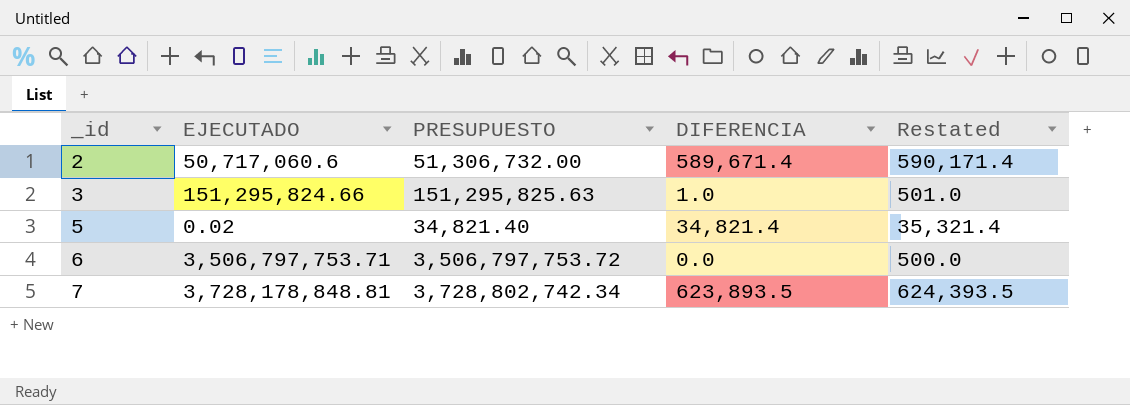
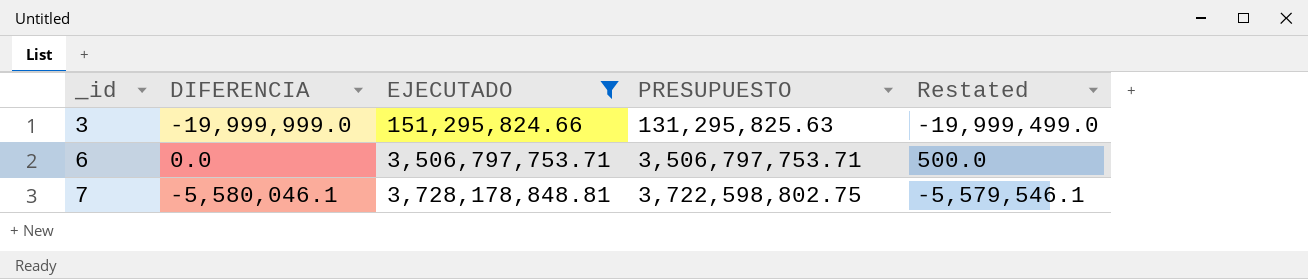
filter: none -> EJECUTADO >= 151,295,824.66
column DIFERENCIA | position: 4 -> 2
3 | DIFERENCIA: 1.0 -> -19,999,999.0
3 | PRESUPUESTO: 151,295,825.63 -> 131,295,825.63
3 | Restated: 501.0 -> -19,999,499.0
6 | PRESUPUESTO: 3,506,797,753.72 -> 3,506,797,753.71
7 | DIFERENCIA: 623,893.5 -> -5,580,046.1
7 | PRESUPUESTO: 3,728,802,742.34 -> 3,722,598,802.75
7 | Restated: 624,393.5 -> -5,579,546.1

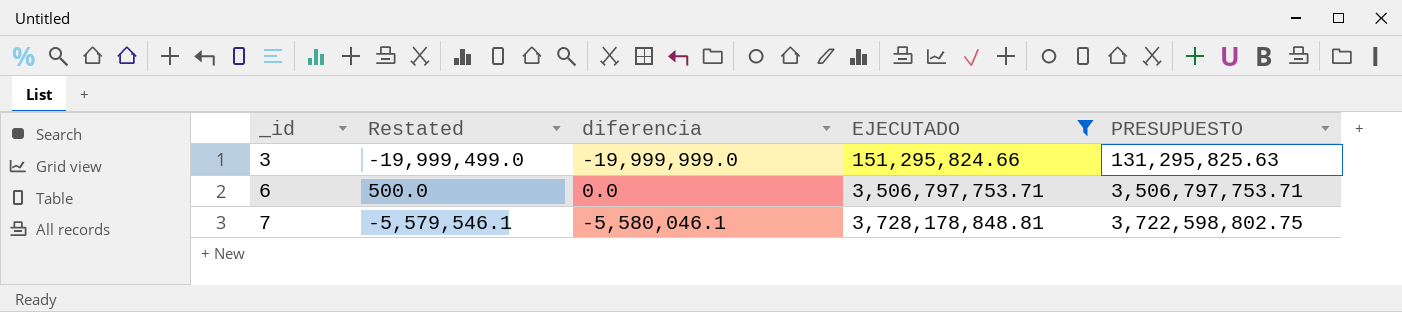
column Restated | position: 5 -> 2
column name: DIFERENCIA -> diferencia

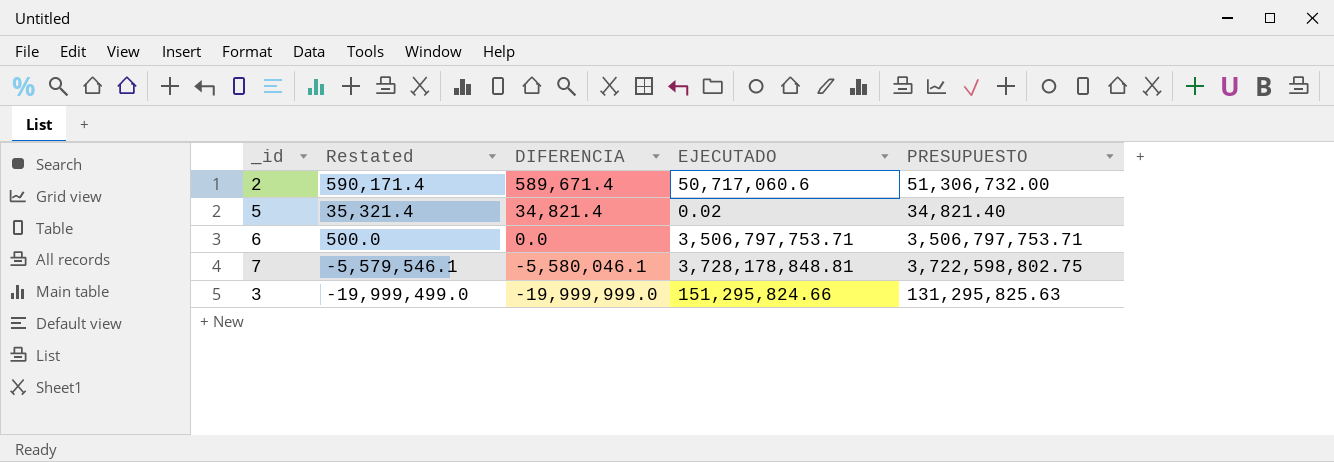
filter: EJECUTADO >= 151,295,824.66 -> none
row order: _id ascending -> Restated descending
column name: diferencia -> DIFERENCIA

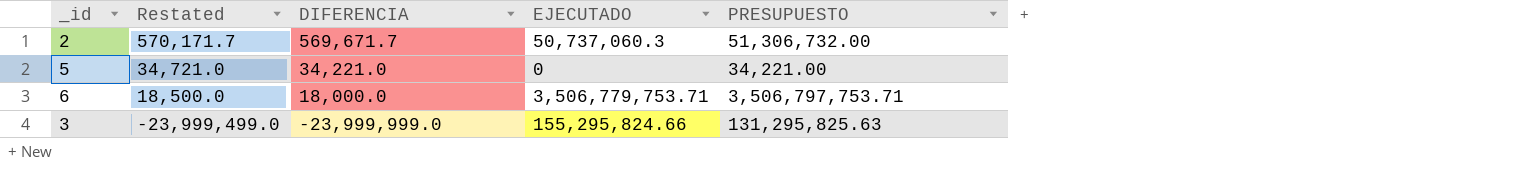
row 7: -5,579,546.1 | -5,580,046.1 | 3,728,178,848.81 | 3,722,598,802.75 -> none
2 | Restated: 590,171.4 -> 570,171.7
2 | DIFERENCIA: 589,671.4 -> 569,671.7
2 | EJECUTADO: 50,717,060.6 -> 50,737,060.3
5 | Restated: 35,321.4 -> 34,721.0
5 | DIFERENCIA: 34,821.4 -> 34,221.0
5 | EJECUTADO: 0.02 -> 0
5 | PRESUPUESTO: 34,821.40 -> 34,221.00
6 | Restated: 500.0 -> 18,500.0
6 | DIFERENCIA: 0.0 -> 18,000.0
6 | EJECUTADO: 3,506,797,753.71 -> 3,506,779,753.71
3 | Restated: -19,999,499.0 -> -23,999,499.0
3 | DIFERENCIA: -19,999,999.0 -> -23,999,999.0
3 | EJECUTADO: 151,295,824.66 -> 155,295,824.66

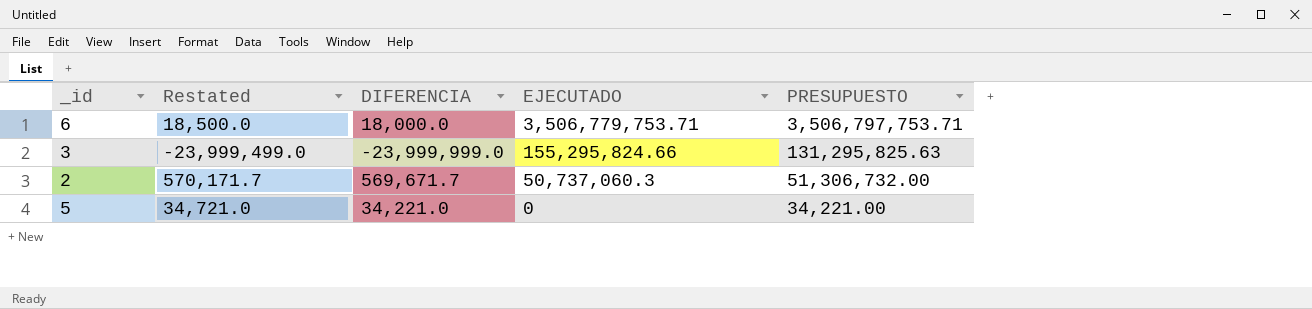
row order: Restated descending -> EJECUTADO descending

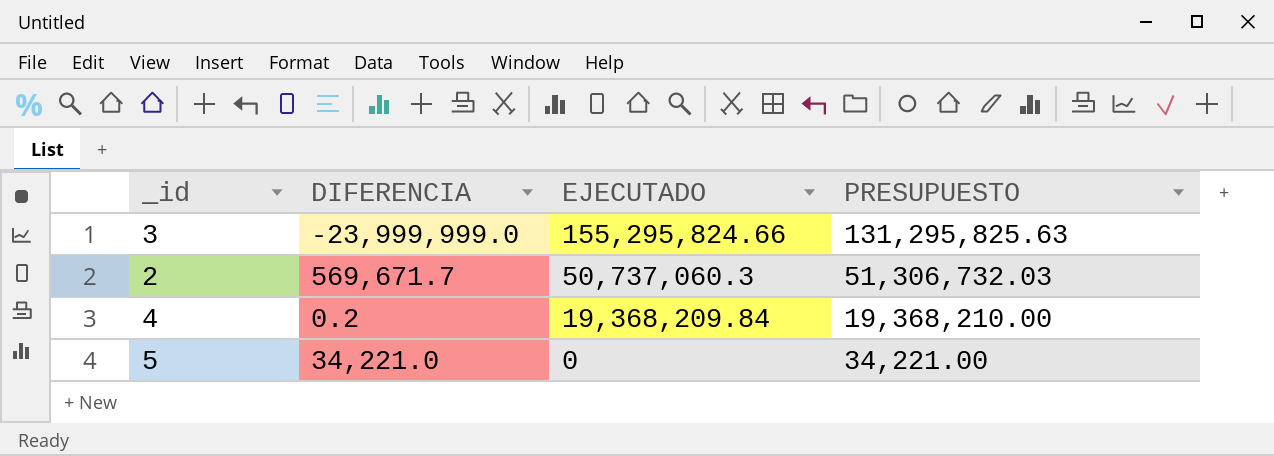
column Restated | formula: [DIFERENCIA] + 500 -> none
row 6: 18,500.0 | 18,000.0 | 3,506,779,753.71 | 3,506,797,753.71 -> none
2 | PRESUPUESTO: 51,306,732.00 -> 51,306,732.03
row 4: none -> 0.2 | 19,368,209.84 | 19,368,210.00

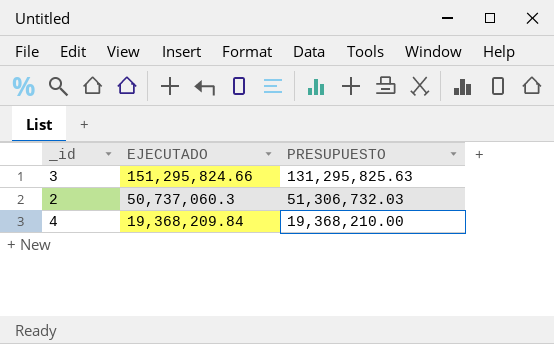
column DIFERENCIA | formula: [PRESUPUESTO] - [EJECUTADO] -> none
row 5: 34,221.0 | 0 | 34,221.00 -> none
3 | EJECUTADO: 155,295,824.66 -> 151,295,824.66

